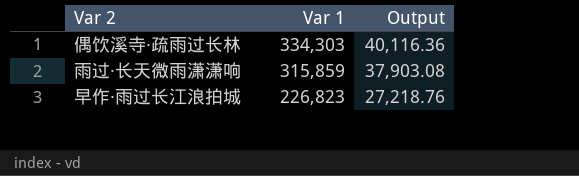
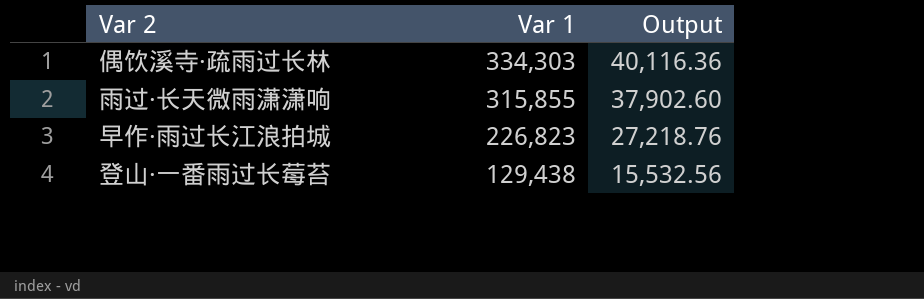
雨过·长天微雨潇潇响 | Var 1: 315,859 -> 315,855
雨过·长天微雨潇潇响 | Output: 37,903.08 -> 37,902.60
row 登山·一番雨过长莓苔: none -> 129,438 | 15,532.56

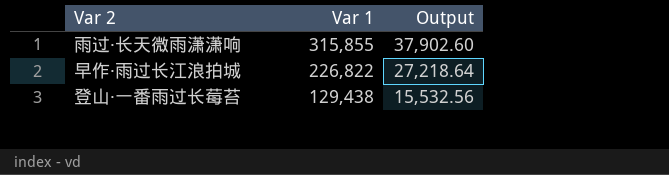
row 偶饮溪寺·疏雨过长林: 334,303 | 40,116.36 -> none
早作·雨过长江浪拍城 | Var 1: 226,823 -> 226,822
早作·雨过长江浪拍城 | Output: 27,218.76 -> 27,218.64

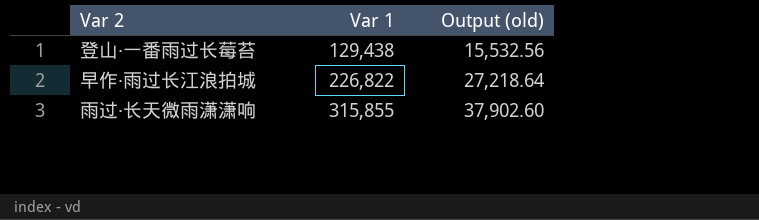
row order: Var 1 descending -> Var 1 ascending
column name: Output -> Output (old)

